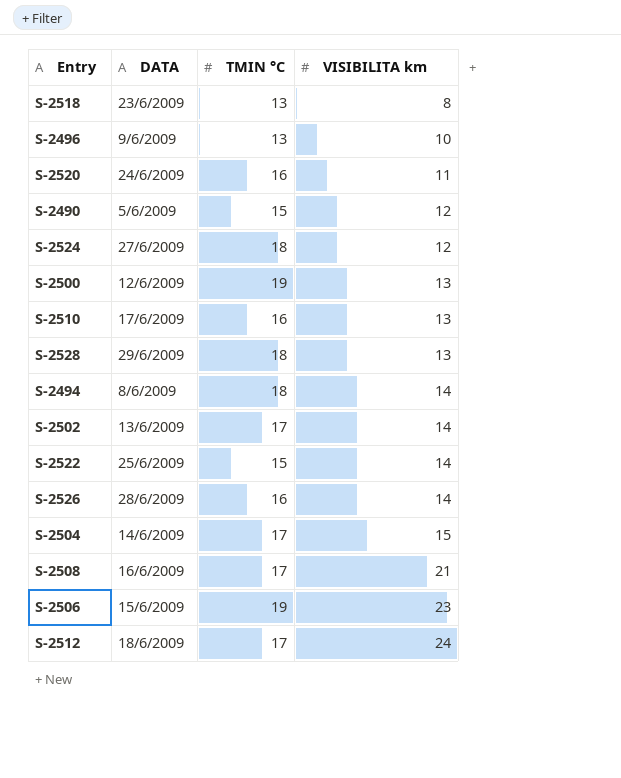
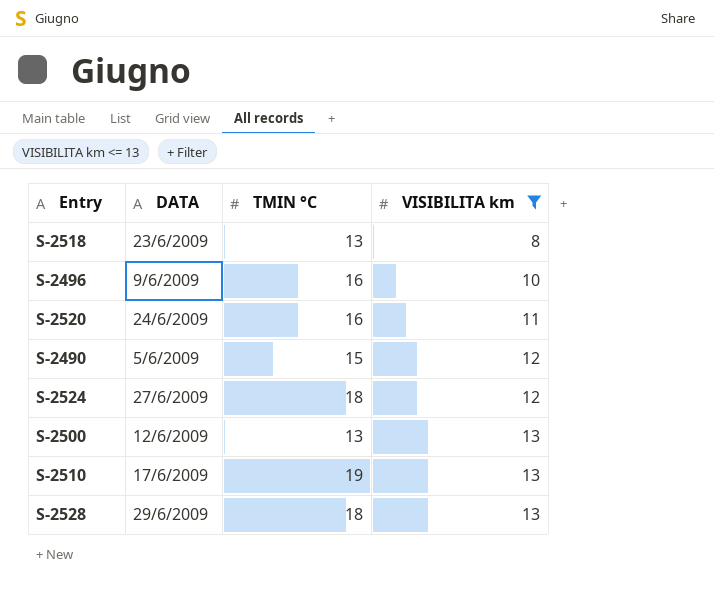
filter: none -> VISIBILITA km <= 13
S-2496 | TMIN °C: 13 -> 16
S-2500 | TMIN °C: 19 -> 13
S-2510 | TMIN °C: 16 -> 19

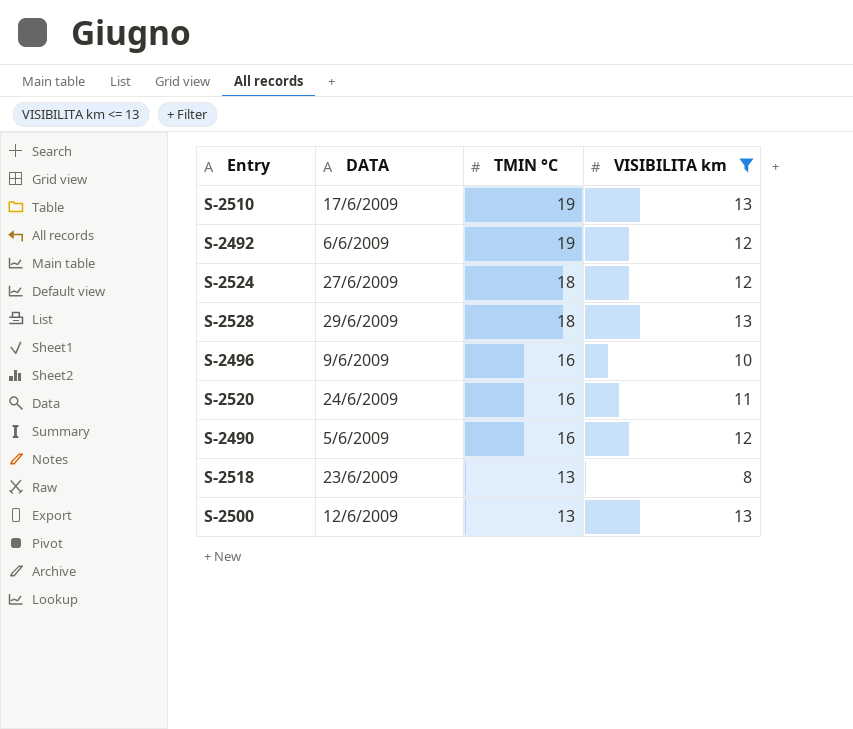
row order: VISIBILITA km ascending -> TMIN °C descending
row S-2492: none -> 6/6/2009 | 19 | 12
S-2490 | TMIN °C: 15 -> 16

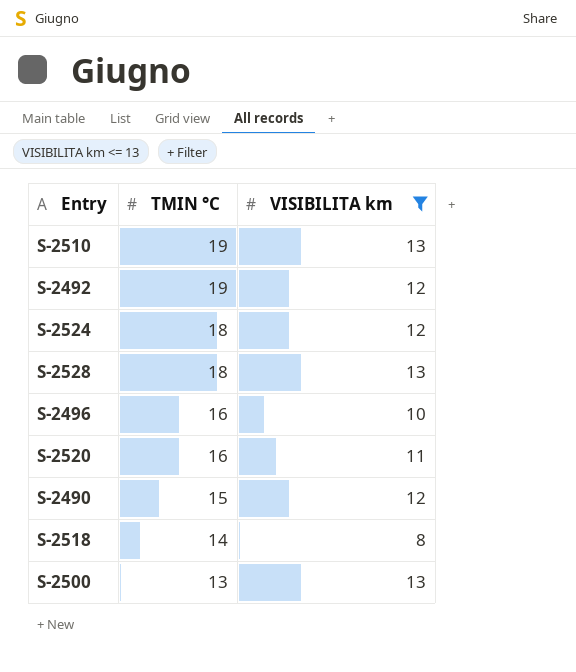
column DATA | position: 2 -> none
S-2490 | TMIN °C: 16 -> 15
S-2518 | TMIN °C: 13 -> 14

